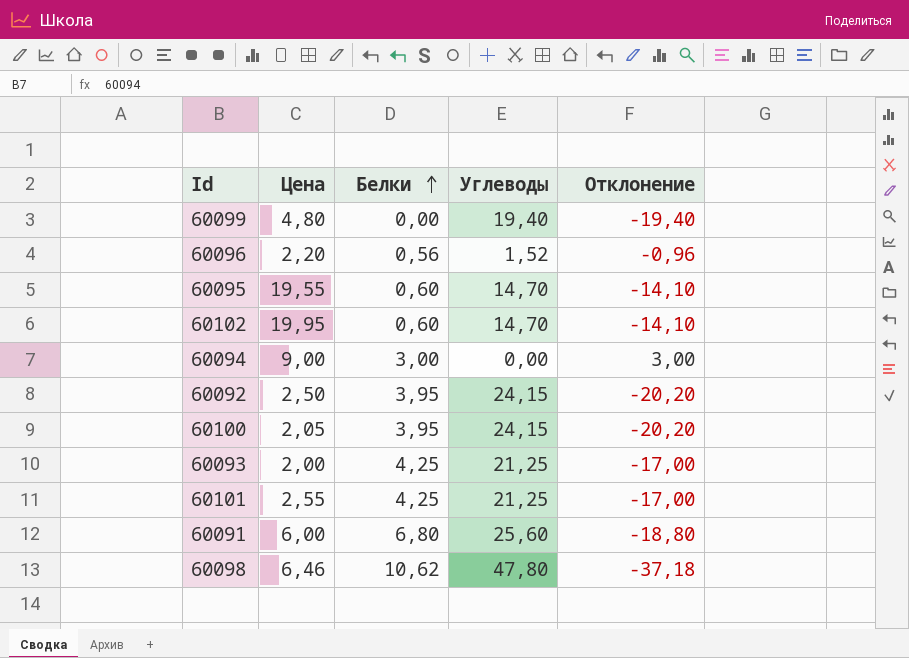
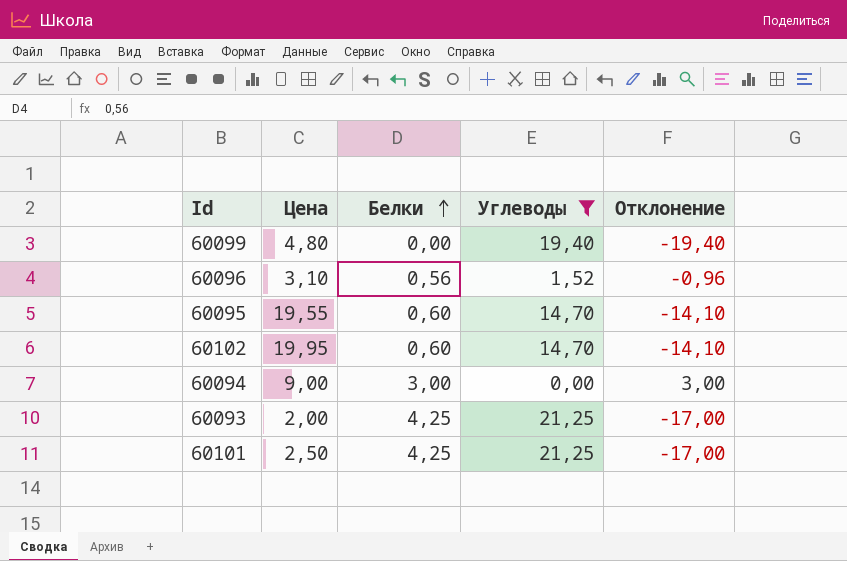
filter: none -> Углеводы <= 21,25
60096 | Цена: 2,20 -> 3,10
60101 | Цена: 2,55 -> 2,50

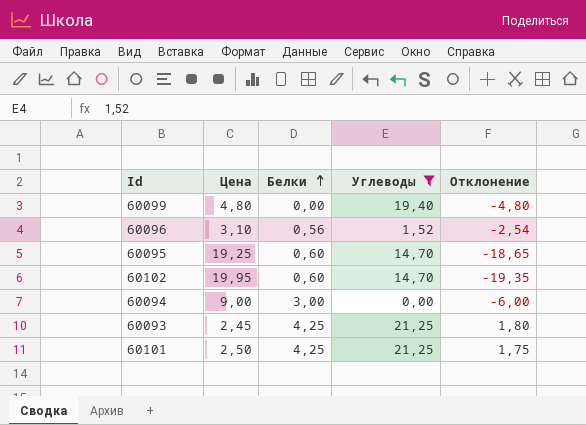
column Отклонение | formula: [Белки] - [Углеводы] -> [Белки] - [Цена]
60095 | Цена: 19,55 -> 19,25
60093 | Цена: 2,00 -> 2,45

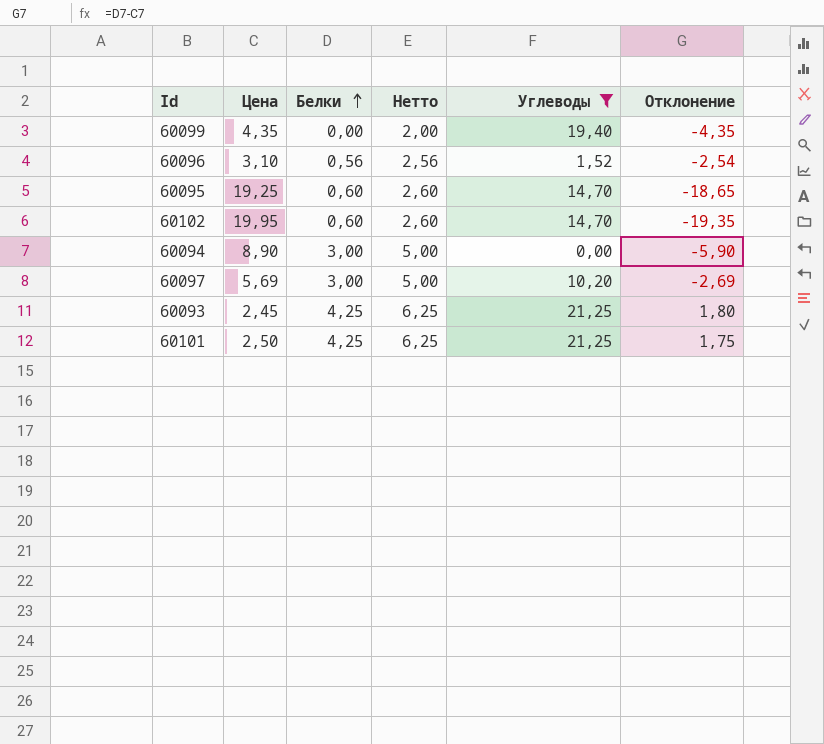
column Нетто | formula: none -> [Белки] + 2
60099 | Цена: 4,80 -> 4,35
60099 | Отклонение: -4,80 -> -4,35
60094 | Цена: 9,00 -> 8,90
60094 | Отклонение: -6,00 -> -5,90
row 60097: none -> 5,69 | 3,00 | 5,00 | 10,20 | -2,69

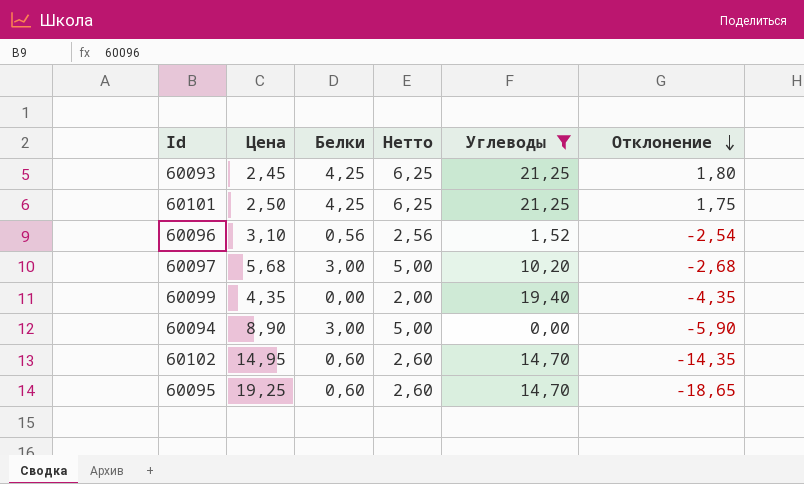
row order: Белки ascending -> Отклонение descending
60097 | Цена: 5,69 -> 5,68
60097 | Отклонение: -2,69 -> -2,68
60102 | Цена: 19,95 -> 14,95
60102 | Отклонение: -19,35 -> -14,35

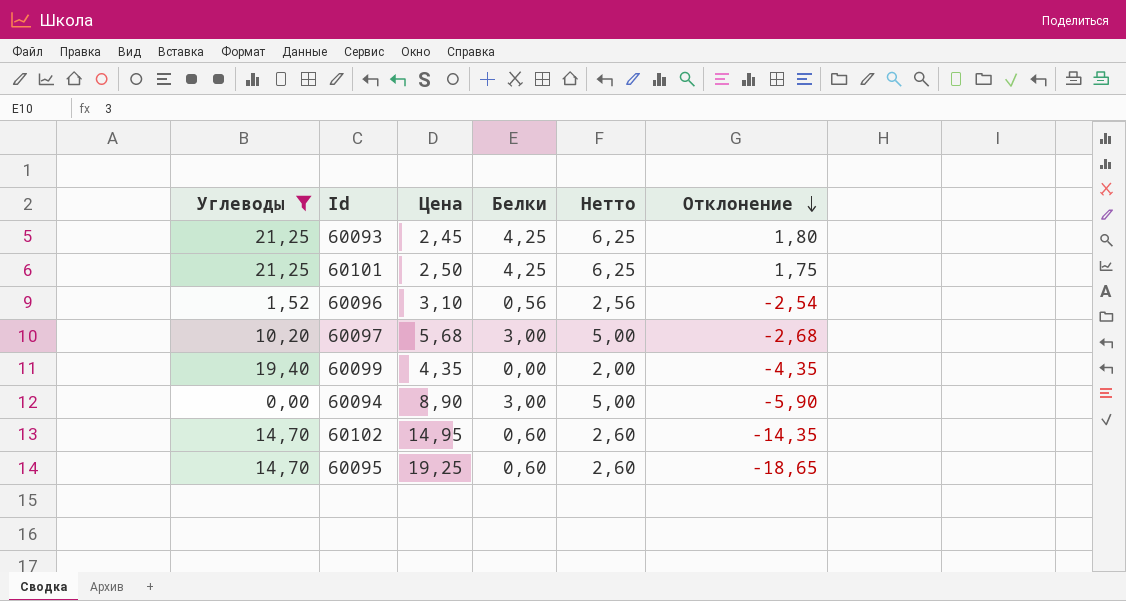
column Углеводы | position: 5 -> 1

